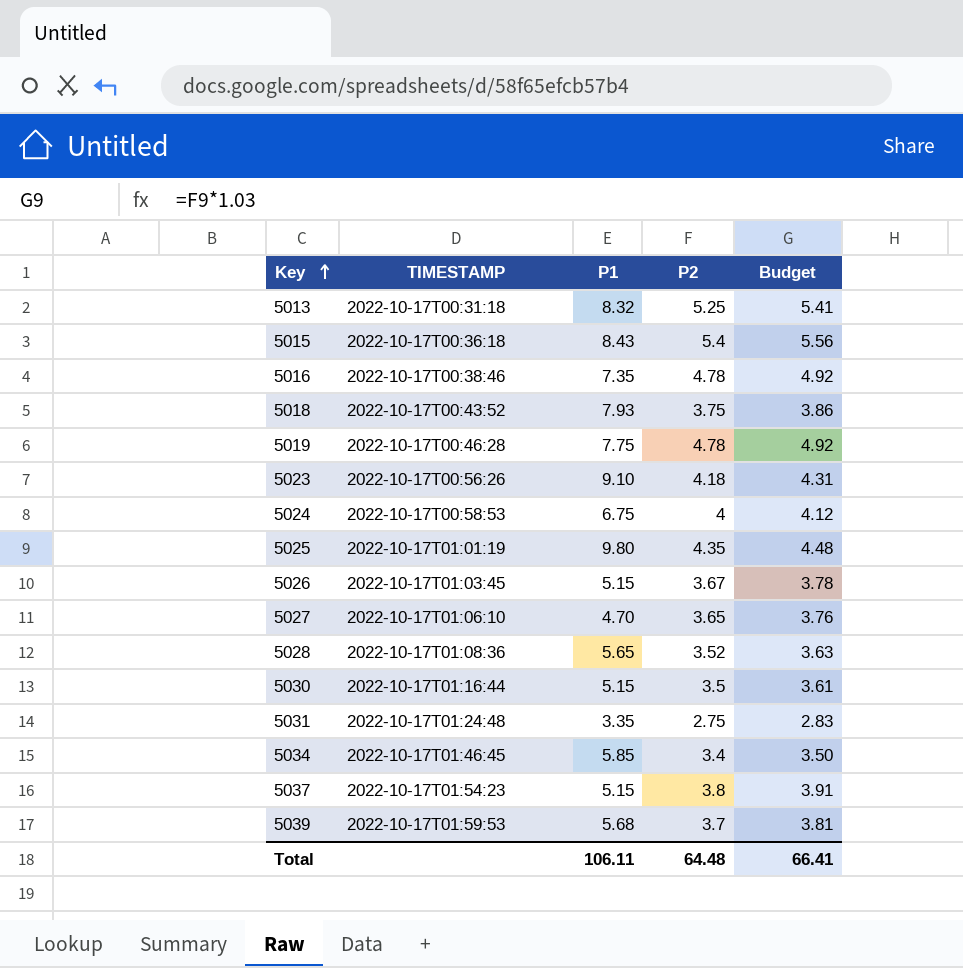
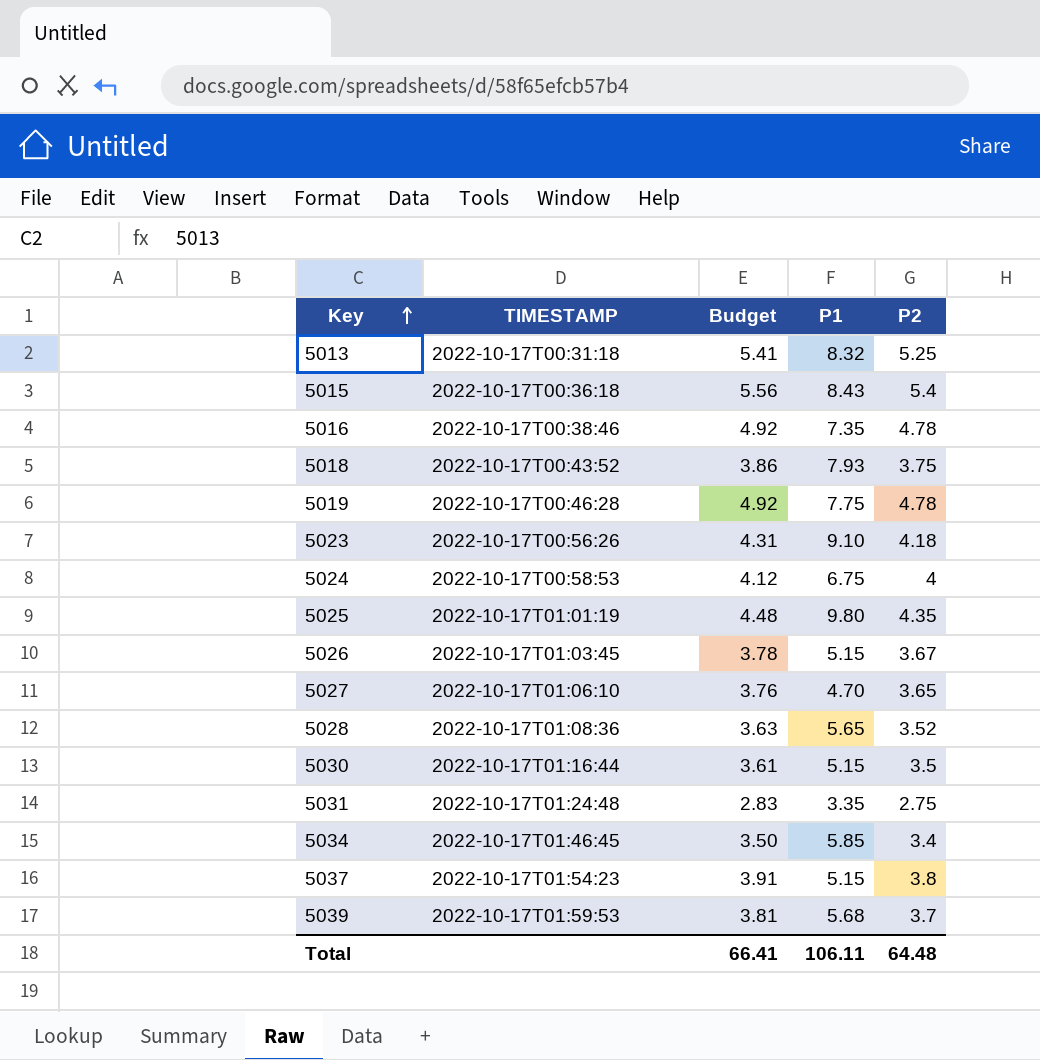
column Budget | position: 5 -> 3

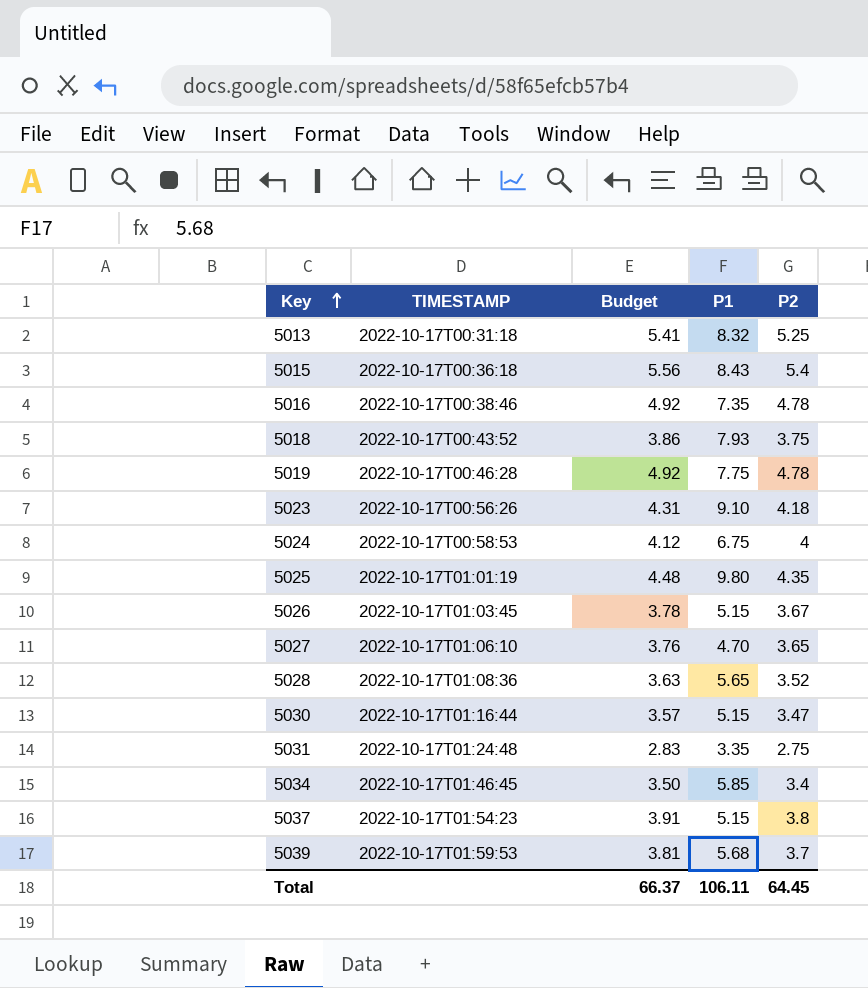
5030 | Budget: 3.61 -> 3.57
5030 | P2: 3.5 -> 3.47
Total | Budget: 66.41 -> 66.37
Total | P2: 64.48 -> 64.45

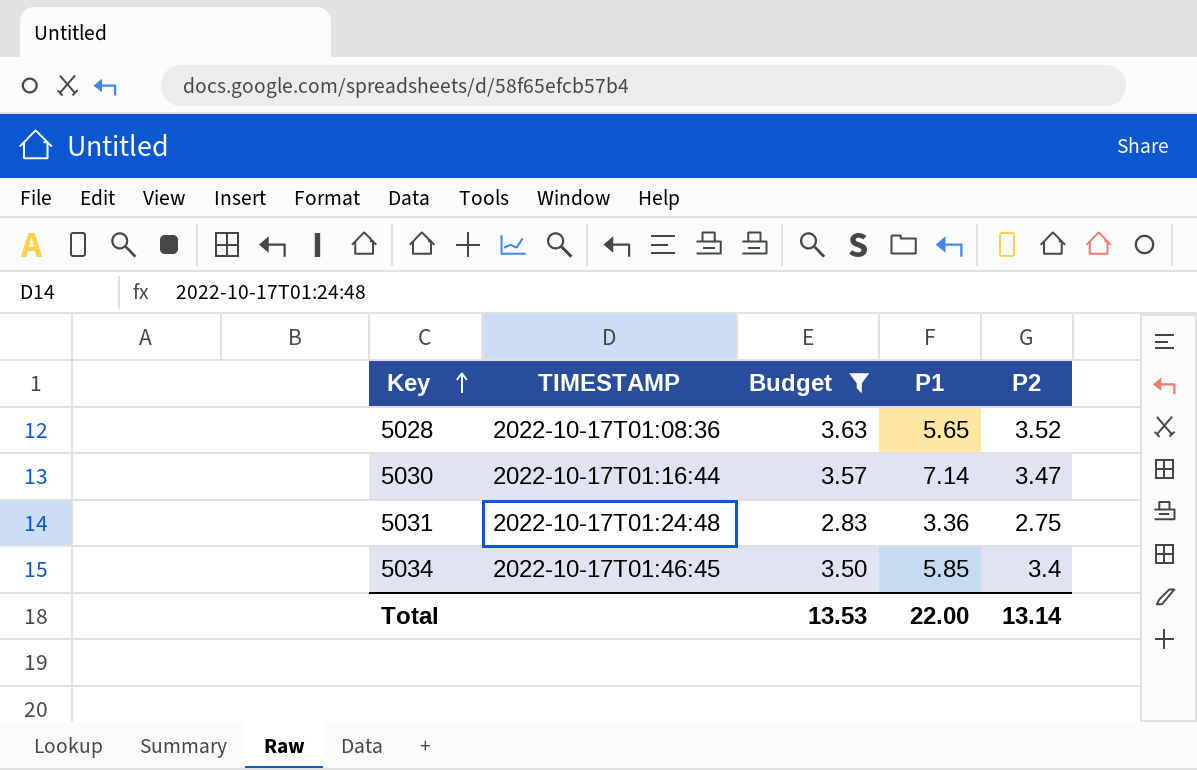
filter: none -> Budget <= 3.63
5030 | P1: 5.15 -> 7.14
5031 | P1: 3.35 -> 3.36
Total | Budget: 66.37 -> 13.53
Total | P1: 106.11 -> 22.00
Total | P2: 64.45 -> 13.14

